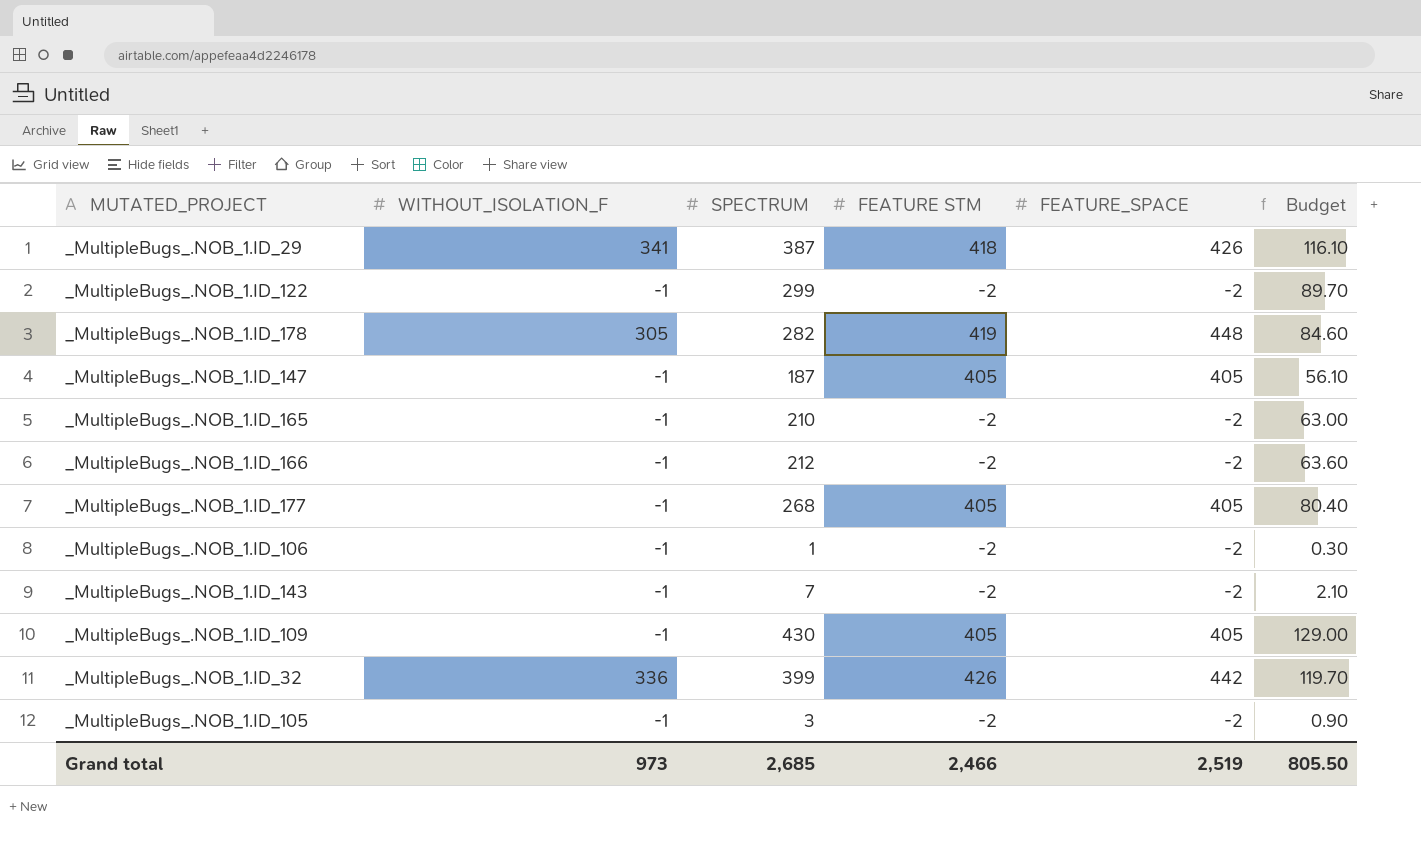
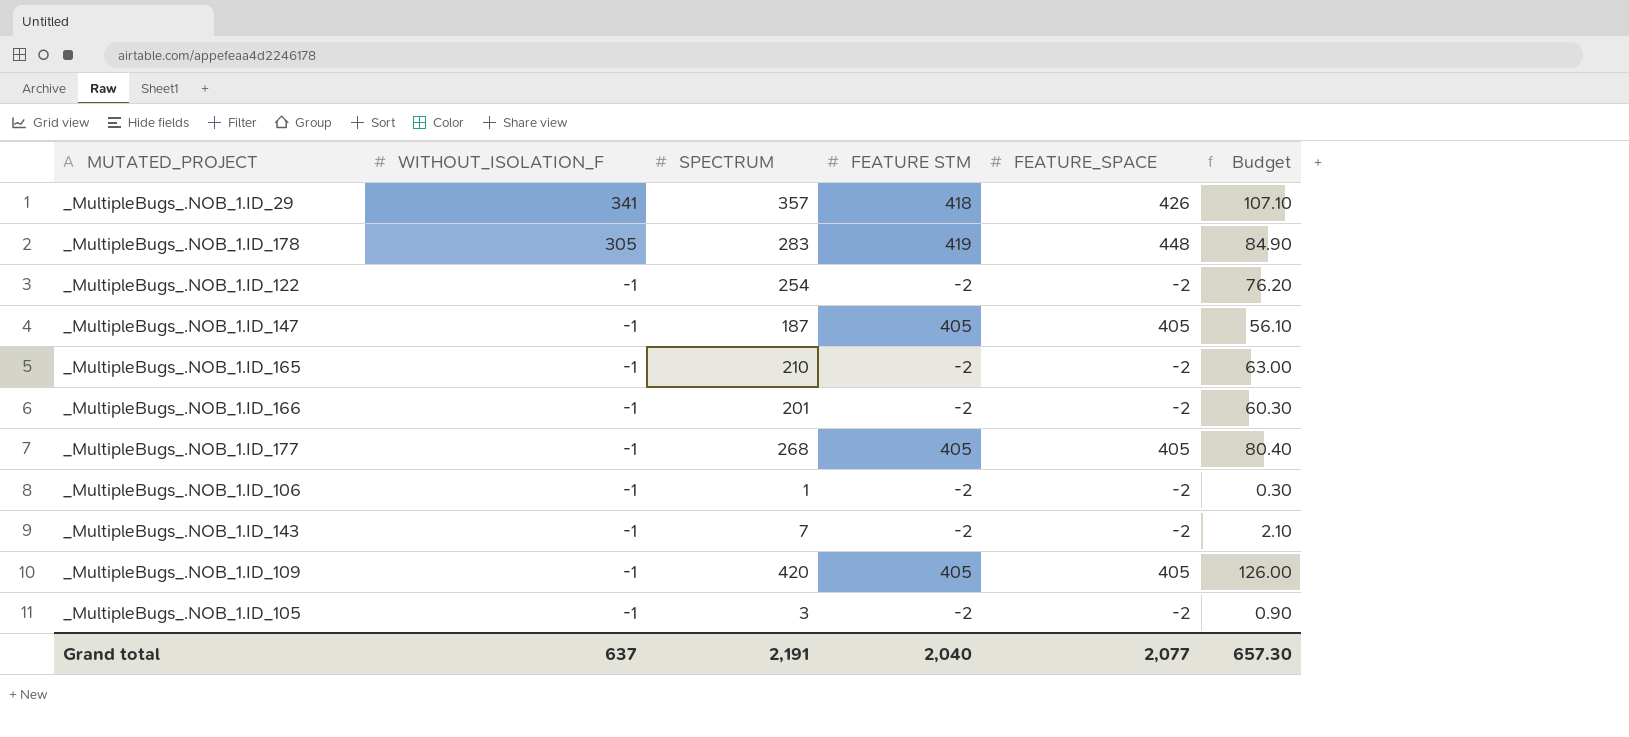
row order: none -> WITHOUT_ISOLATION_F descending
row _MultipleBugs_.NOB_1.ID_32: 336 | 399 | 426 | 442 | 119.70 -> none
_MultipleBugs_.NOB_1.ID_29 | SPECTRUM: 387 -> 357
_MultipleBugs_.NOB_1.ID_29 | Budget: 116.10 -> 107.10
_MultipleBugs_.NOB_1.ID_178 | SPECTRUM: 282 -> 283
_MultipleBugs_.NOB_1.ID_178 | Budget: 84.60 -> 84.90
_MultipleBugs_.NOB_1.ID_122 | SPECTRUM: 299 -> 254
_MultipleBugs_.NOB_1.ID_122 | Budget: 89.70 -> 76.20
_MultipleBugs_.NOB_1.ID_166 | SPECTRUM: 212 -> 201
_MultipleBugs_.NOB_1.ID_166 | Budget: 63.60 -> 60.30
_MultipleBugs_.NOB_1.ID_109 | SPECTRUM: 430 -> 420
_MultipleBugs_.NOB_1.ID_109 | Budget: 129.00 -> 126.00
Grand total | WITHOUT_ISOLATION_F: 973 -> 637
Grand total | SPECTRUM: 2,685 -> 2,191
Grand total | FEATURE STM: 2,466 -> 2,040
Grand total | FEATURE_SPACE: 2,519 -> 2,077
Grand total | Budget: 805.50 -> 657.30

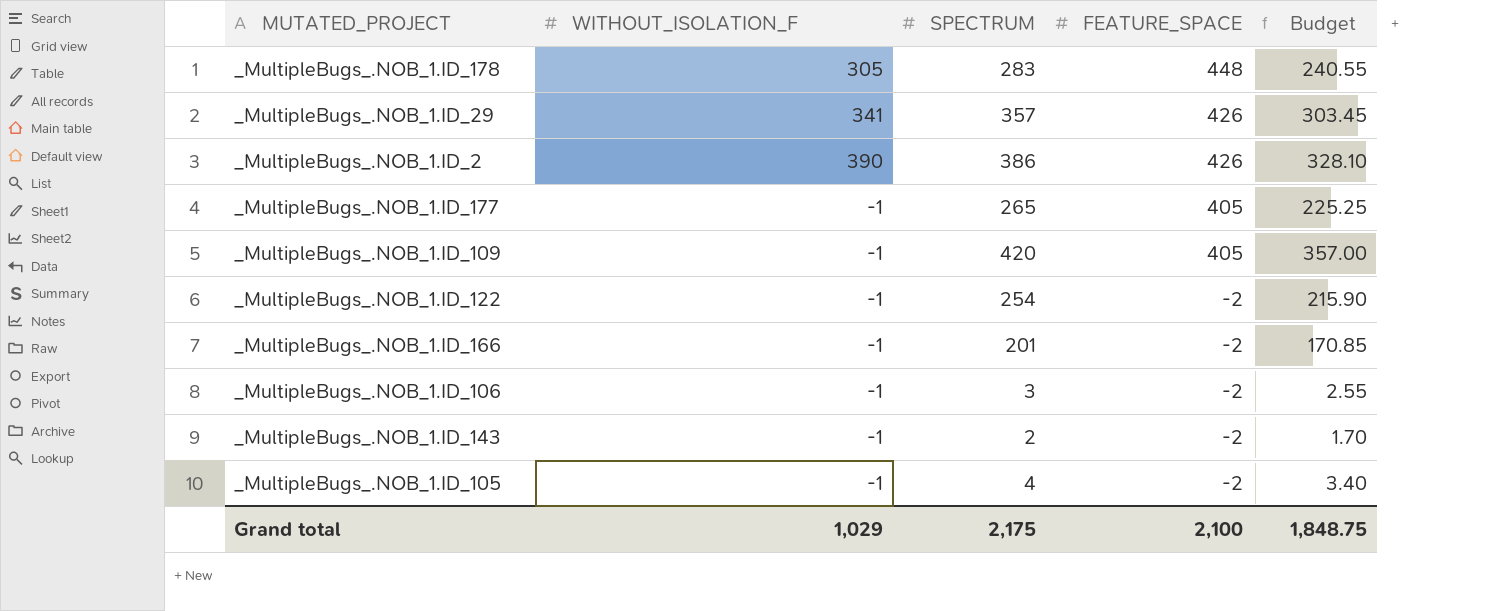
row order: WITHOUT_ISOLATION_F descending -> FEATURE_SPACE descending
column FEATURE STM | position: 4 -> none
column Budget | formula: [SPECTRUM] * 0.3 -> [SPECTRUM] * 0.85
row _MultipleBugs_.NOB_1.ID_147: -1 | 187 | 405 | 405 | 56.10 -> none
row _MultipleBugs_.NOB_1.ID_165: -1 | 210 | -2 | -2 | 63.00 -> none
row _MultipleBugs_.NOB_1.ID_2: none -> 390 | 386 | 426 | 328.10
_MultipleBugs_.NOB_1.ID_177 | SPECTRUM: 268 -> 265
_MultipleBugs_.NOB_1.ID_106 | SPECTRUM: 1 -> 3
_MultipleBugs_.NOB_1.ID_143 | SPECTRUM: 7 -> 2
_MultipleBugs_.NOB_1.ID_105 | SPECTRUM: 3 -> 4
Grand total | WITHOUT_ISOLATION_F: 637 -> 1,029
Grand total | SPECTRUM: 2,191 -> 2,175
Grand total | FEATURE_SPACE: 2,077 -> 2,100
Grand total | Budget: 657.30 -> 1,848.75

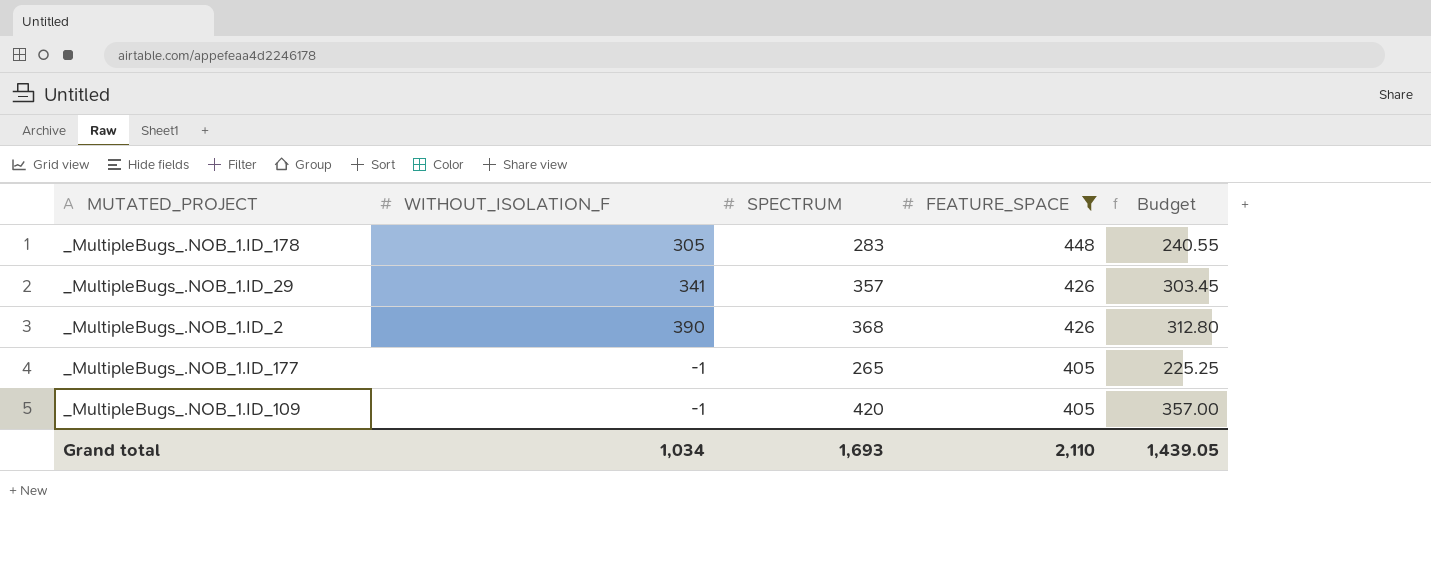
filter: none -> FEATURE_SPACE != -2
_MultipleBugs_.NOB_1.ID_2 | SPECTRUM: 386 -> 368
_MultipleBugs_.NOB_1.ID_2 | Budget: 328.10 -> 312.80
Grand total | WITHOUT_ISOLATION_F: 1,029 -> 1,034
Grand total | SPECTRUM: 2,175 -> 1,693
Grand total | FEATURE_SPACE: 2,100 -> 2,110
Grand total | Budget: 1,848.75 -> 1,439.05

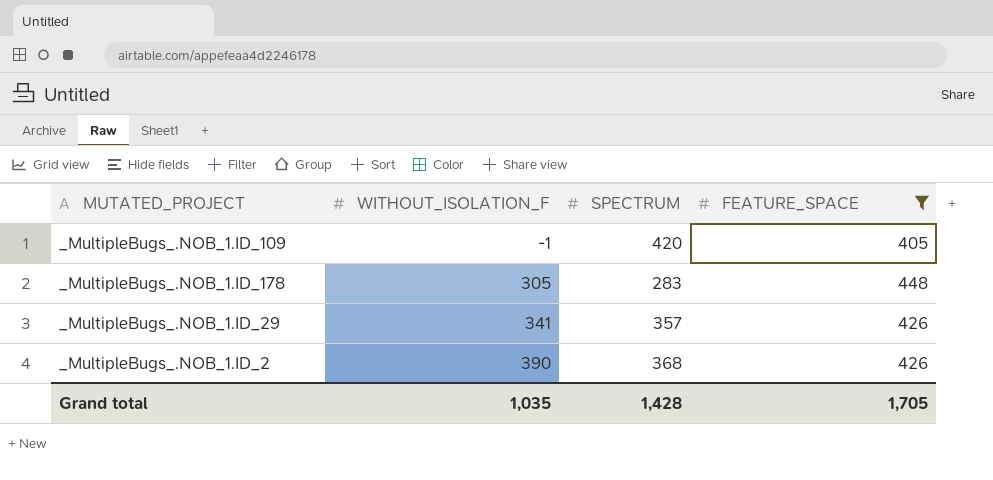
row order: FEATURE_SPACE descending -> WITHOUT_ISOLATION_F ascending
column Budget | formula: [SPECTRUM] * 0.85 -> none
row _MultipleBugs_.NOB_1.ID_177: -1 | 265 | 405 | 225.25 -> none
Grand total | WITHOUT_ISOLATION_F: 1,034 -> 1,035
Grand total | SPECTRUM: 1,693 -> 1,428
Grand total | FEATURE_SPACE: 2,110 -> 1,705

